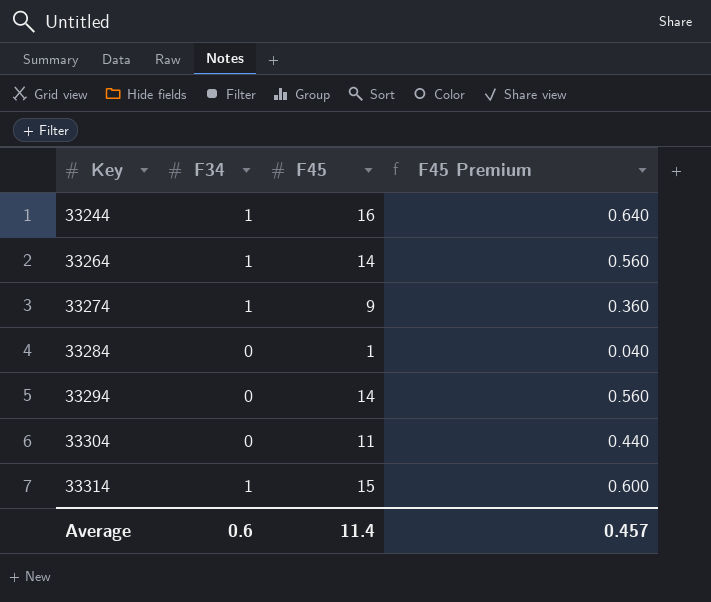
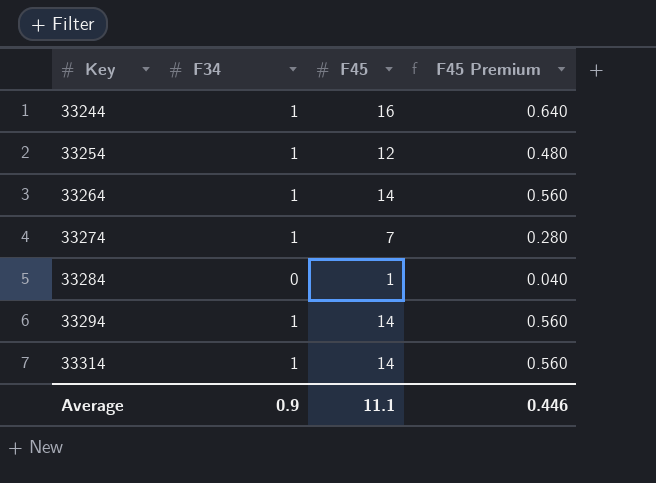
row 33304: 0 | 11 | 0.440 -> none
row 33254: none -> 1 | 12 | 0.480
33274 | F45: 9 -> 7
33274 | F45 Premium: 0.360 -> 0.280
33294 | F34: 0 -> 1
33314 | F45: 15 -> 14
33314 | F45 Premium: 0.600 -> 0.560
Average | F34: 0.6 -> 0.9
Average | F45: 11.4 -> 11.1
Average | F45 Premium: 0.457 -> 0.446

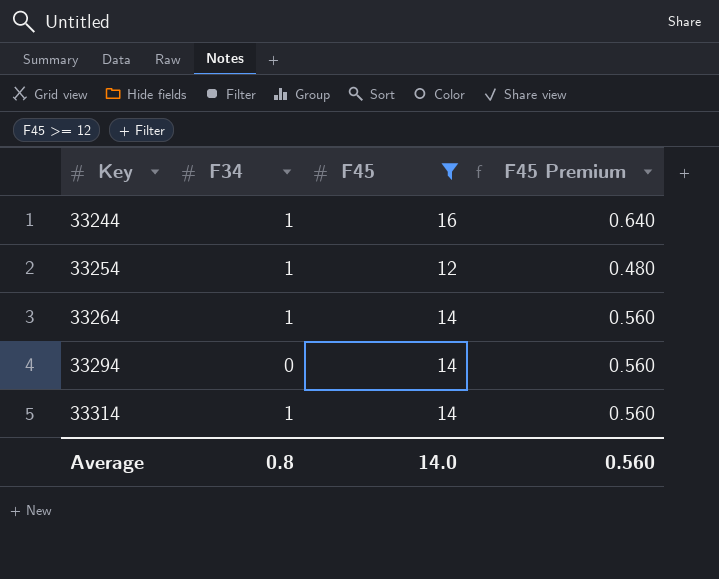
filter: none -> F45 >= 12
33294 | F34: 1 -> 0
Average | F34: 0.9 -> 0.8
Average | F45: 11.1 -> 14.0
Average | F45 Premium: 0.446 -> 0.560

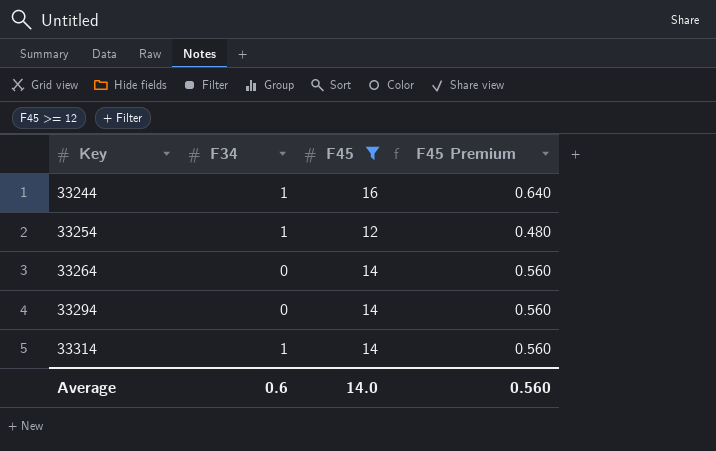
33264 | F34: 1 -> 0
Average | F34: 0.8 -> 0.6

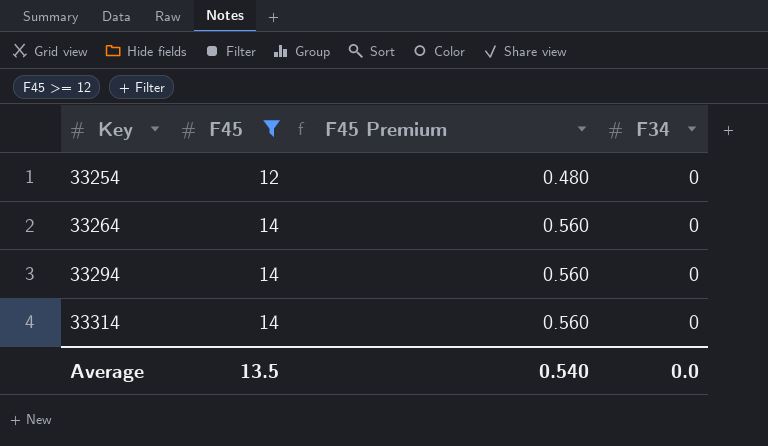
column F34 | position: 2 -> 4
row 33244: 1 | 16 | 0.640 -> none
33254 | F34: 1 -> 0
33314 | F34: 1 -> 0
Average | F45: 14.0 -> 13.5
Average | F45 Premium: 0.560 -> 0.540
Average | F34: 0.6 -> 0.0

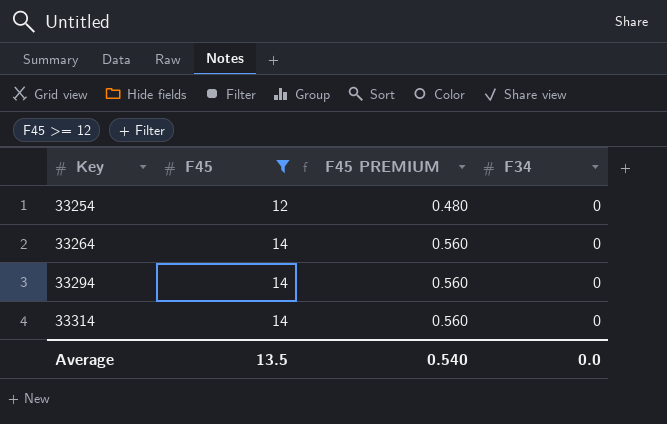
column name: F45 Premium -> F45 PREMIUM

